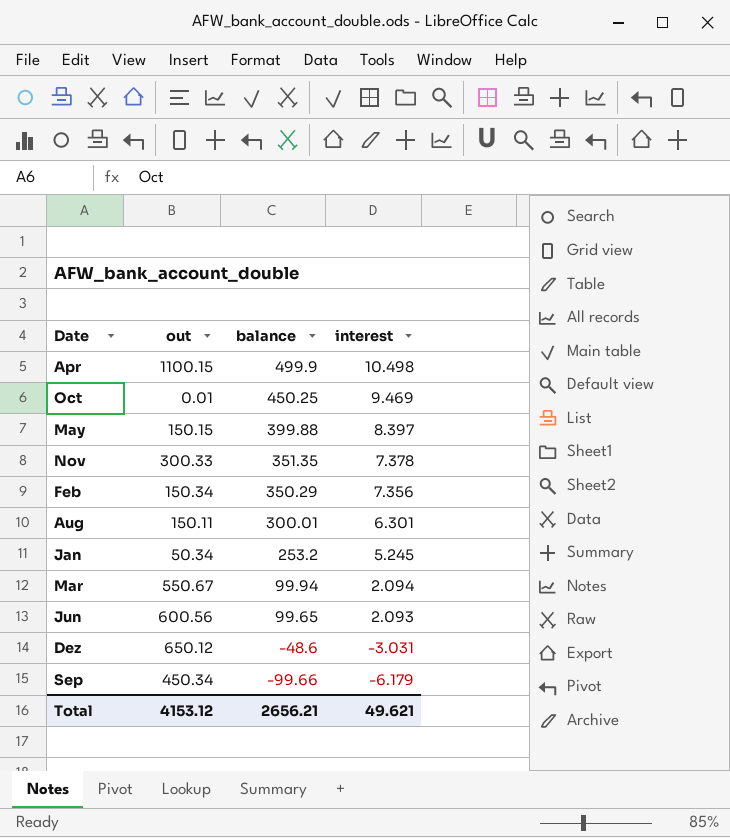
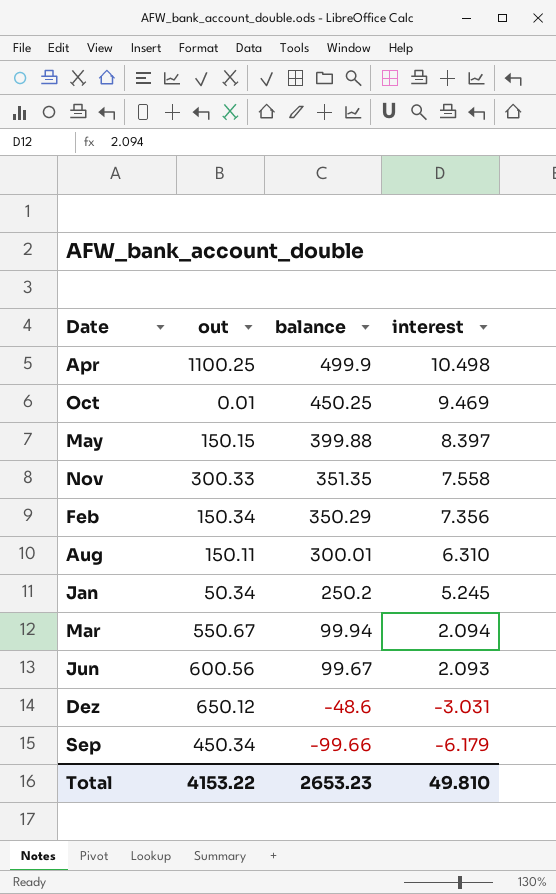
Apr | out: 1100.15 -> 1100.25
Nov | interest: 7.378 -> 7.558
Aug | interest: 6.301 -> 6.310
Jan | balance: 253.2 -> 250.2
Jun | balance: 99.65 -> 99.67
Total | out: 4153.12 -> 4153.22
Total | balance: 2656.21 -> 2653.23
Total | interest: 49.621 -> 49.810

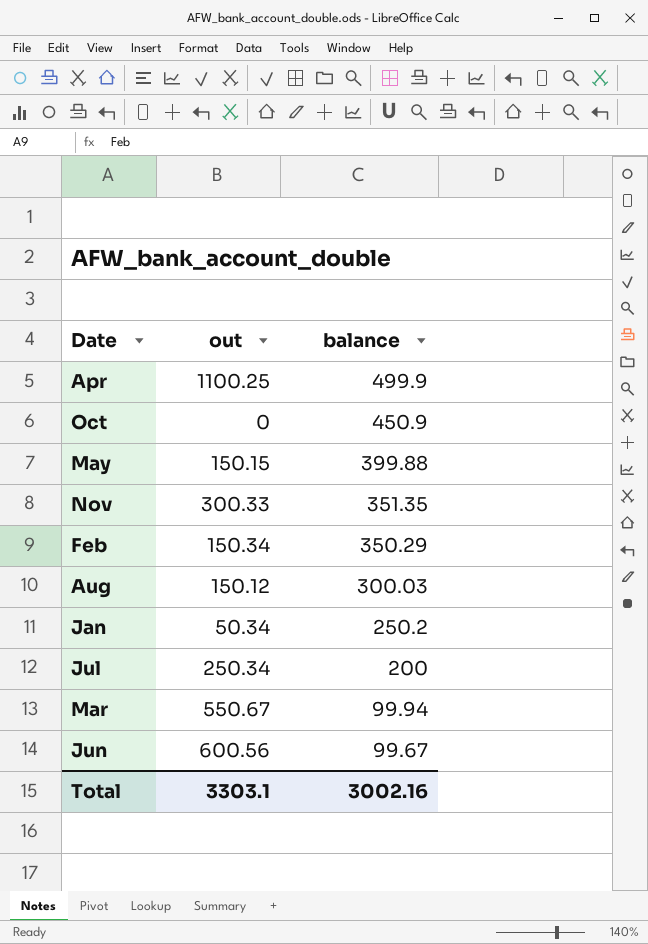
column interest | position: 4 -> none
row Dez: 650.12 | -48.6 | -3.031 -> none
row Sep: 450.34 | -99.66 | -6.179 -> none
Oct | out: 0.01 -> 0
Oct | balance: 450.25 -> 450.9
Aug | out: 150.11 -> 150.12
Aug | balance: 300.01 -> 300.03
row Jul: none -> 250.34 | 200
Total | out: 4153.22 -> 3303.1
Total | balance: 2653.23 -> 3002.16

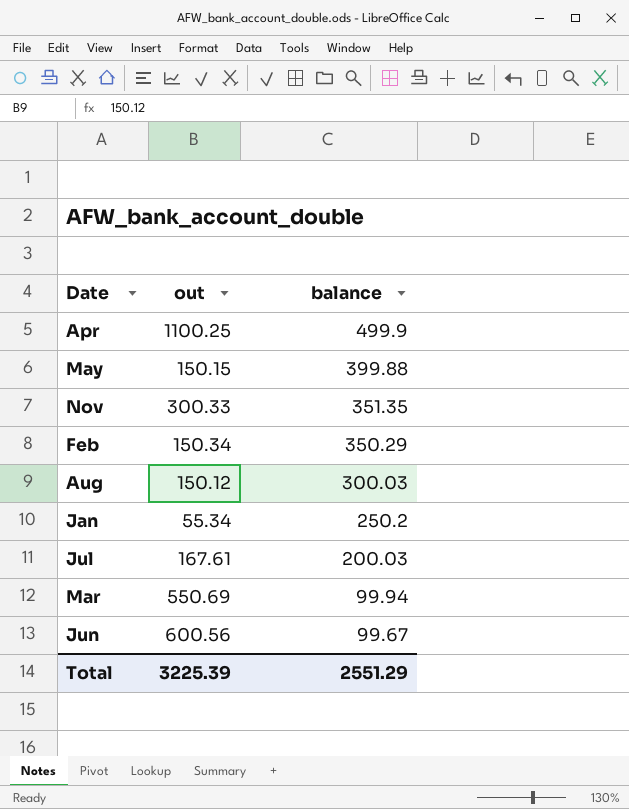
row Oct: 0 | 450.9 -> none
Jan | out: 50.34 -> 55.34
Jul | out: 250.34 -> 167.61
Jul | balance: 200 -> 200.03
Mar | out: 550.67 -> 550.69
Total | out: 3303.1 -> 3225.39
Total | balance: 3002.16 -> 2551.29

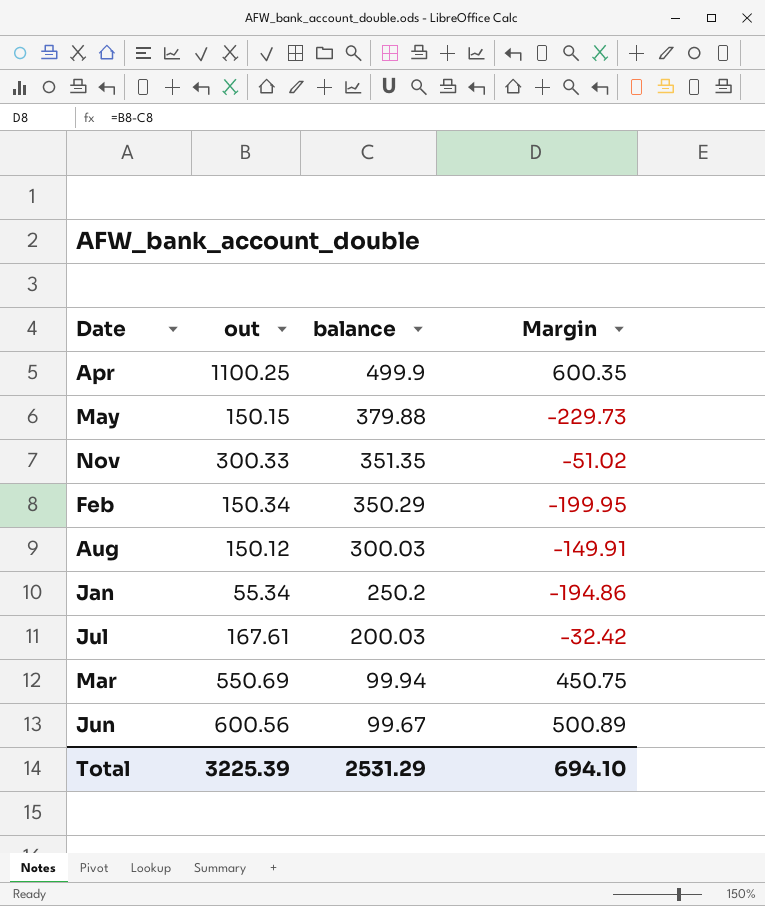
column Margin | formula: none -> [out] - [balance]
May | balance: 399.88 -> 379.88
Total | balance: 2551.29 -> 2531.29

